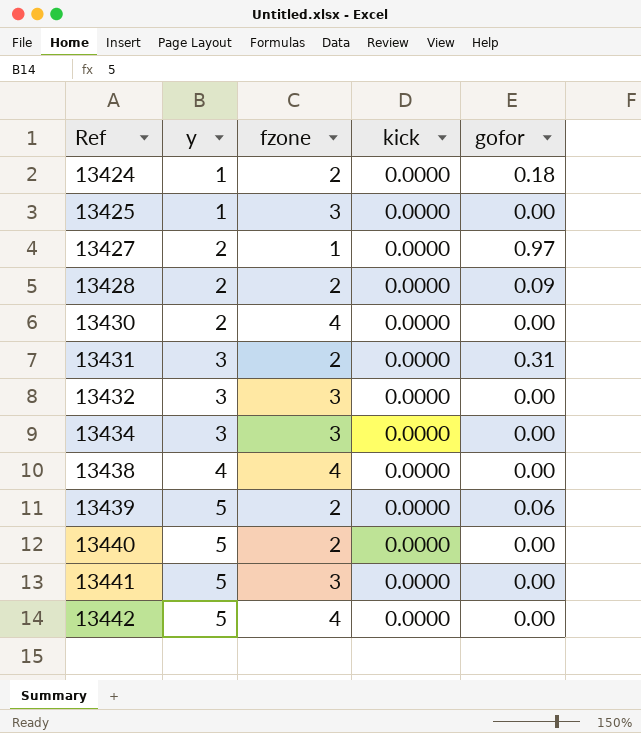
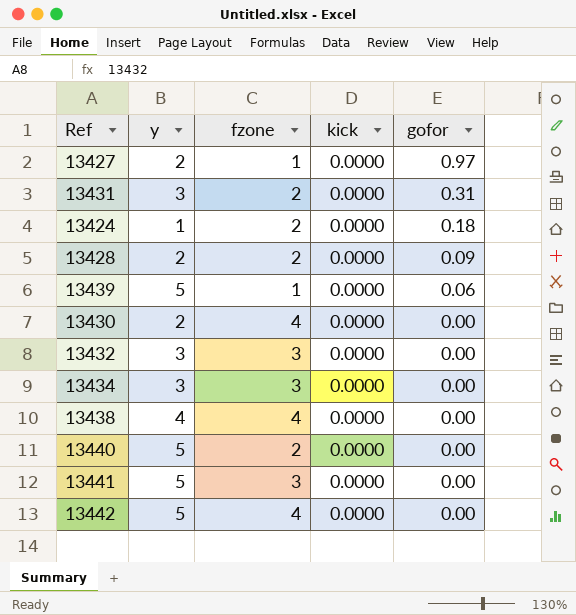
row order: Ref ascending -> gofor descending
row 13425: 1 | 3 | 0.0000 | 0.00 -> none
13439 | fzone: 2 -> 1

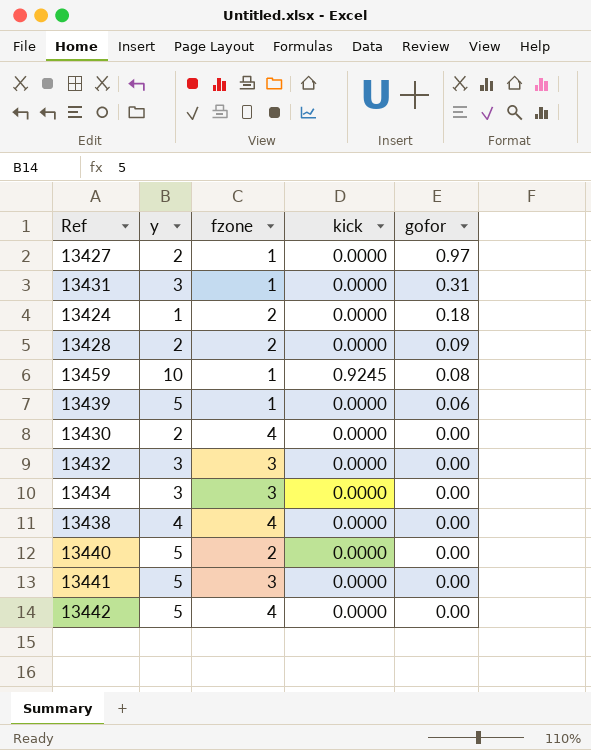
13431 | fzone: 2 -> 1
row 13459: none -> 10 | 1 | 0.9245 | 0.08

